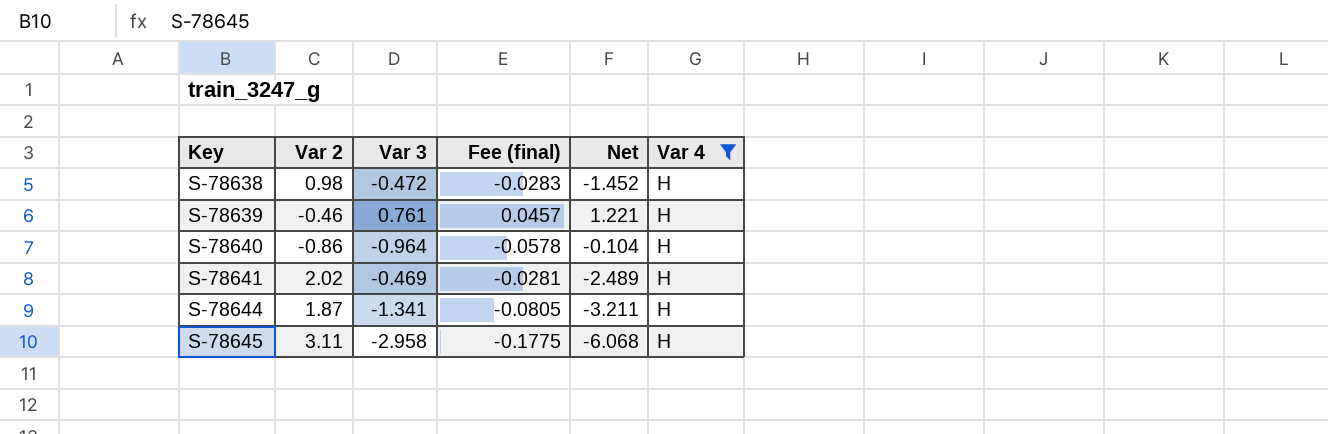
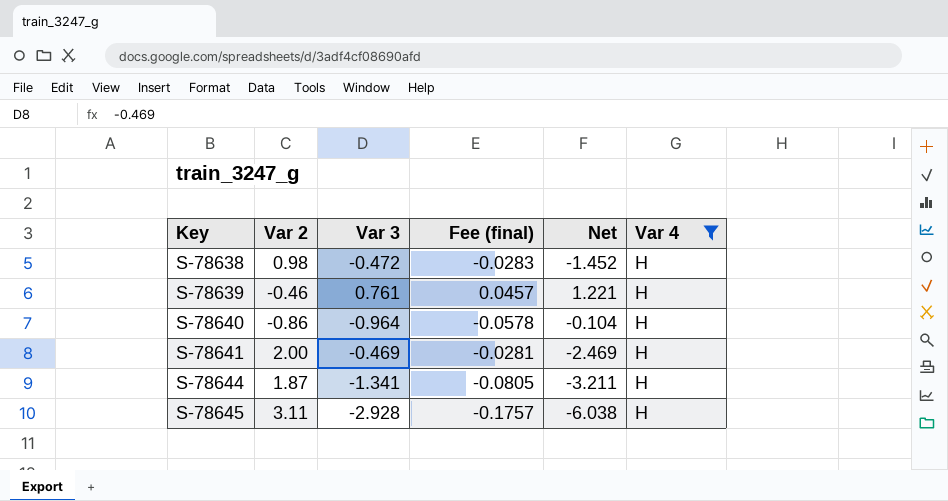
S-78641 | Var 2: 2.02 -> 2.00
S-78641 | Net: -2.489 -> -2.469
S-78645 | Var 3: -2.958 -> -2.928
S-78645 | Fee (final): -0.1775 -> -0.1757
S-78645 | Net: -6.068 -> -6.038

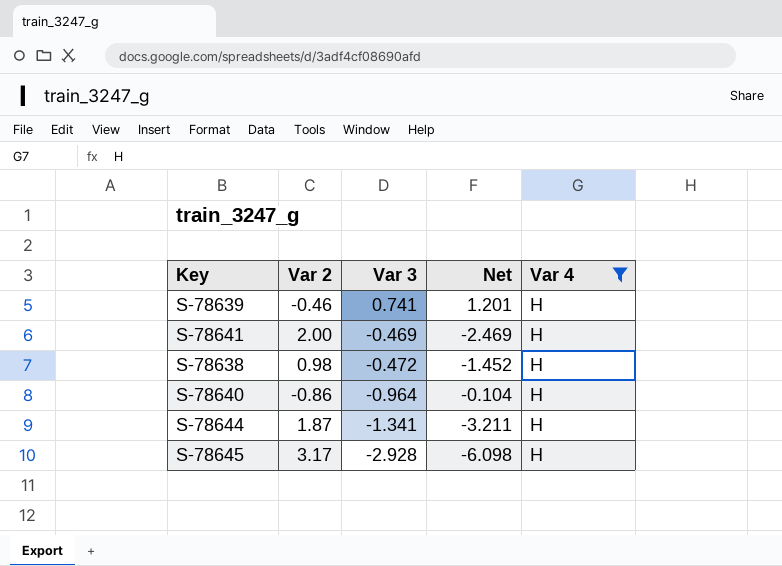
row order: Key ascending -> Var 3 descending
column Fee (final) | formula: [Var 3] * 0.06 -> none
S-78639 | Var 3: 0.761 -> 0.741
S-78639 | Net: 1.221 -> 1.201
S-78645 | Var 2: 3.11 -> 3.17
S-78645 | Net: -6.038 -> -6.098

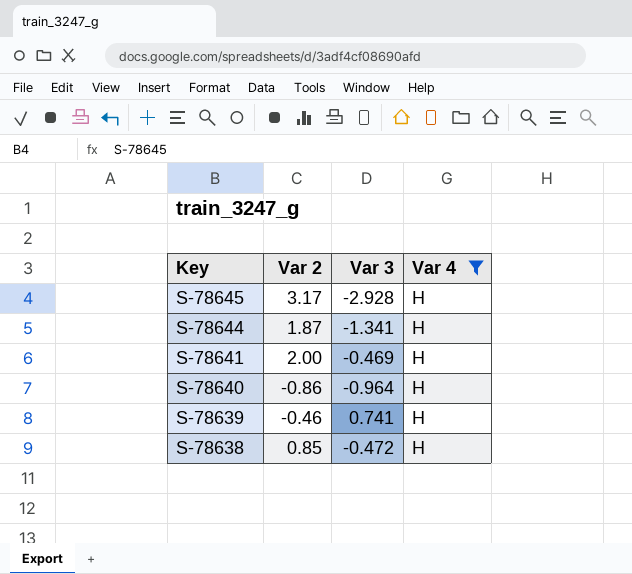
row order: Var 3 descending -> Key descending
column Net | formula: [Var 3] - [Var 2] -> none
S-78638 | Var 2: 0.98 -> 0.85

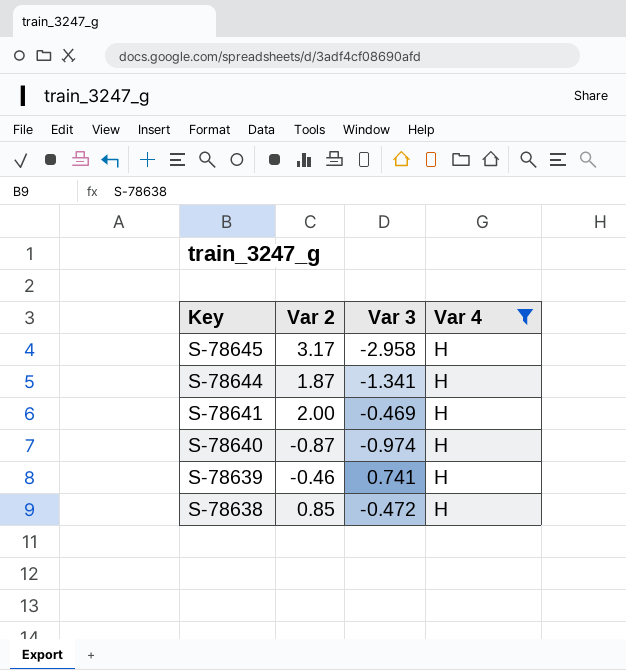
S-78645 | Var 3: -2.928 -> -2.958
S-78640 | Var 2: -0.86 -> -0.87
S-78640 | Var 3: -0.964 -> -0.974

